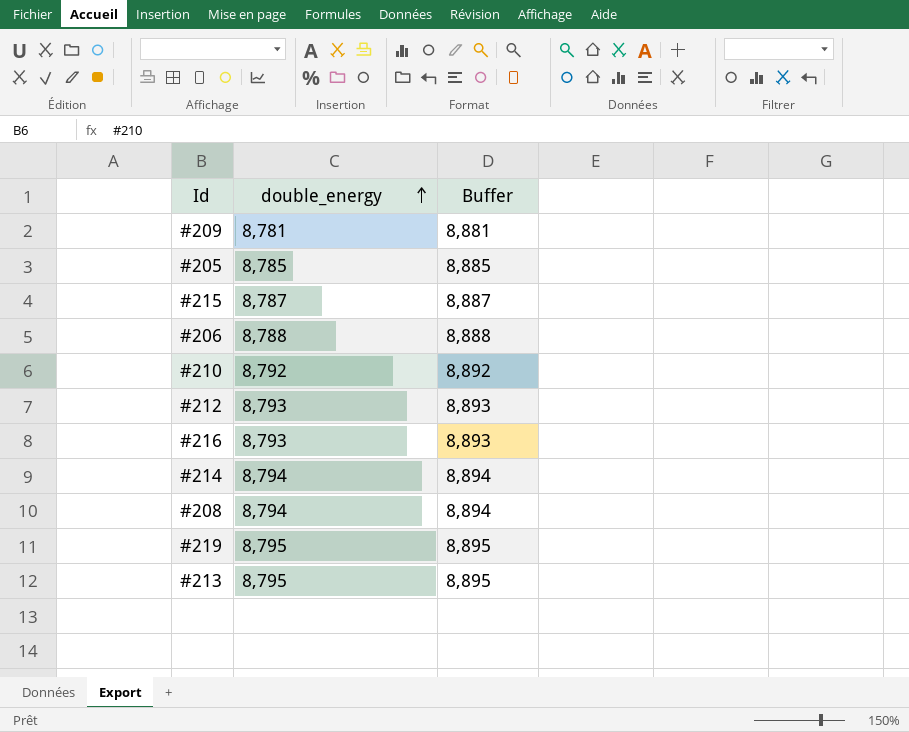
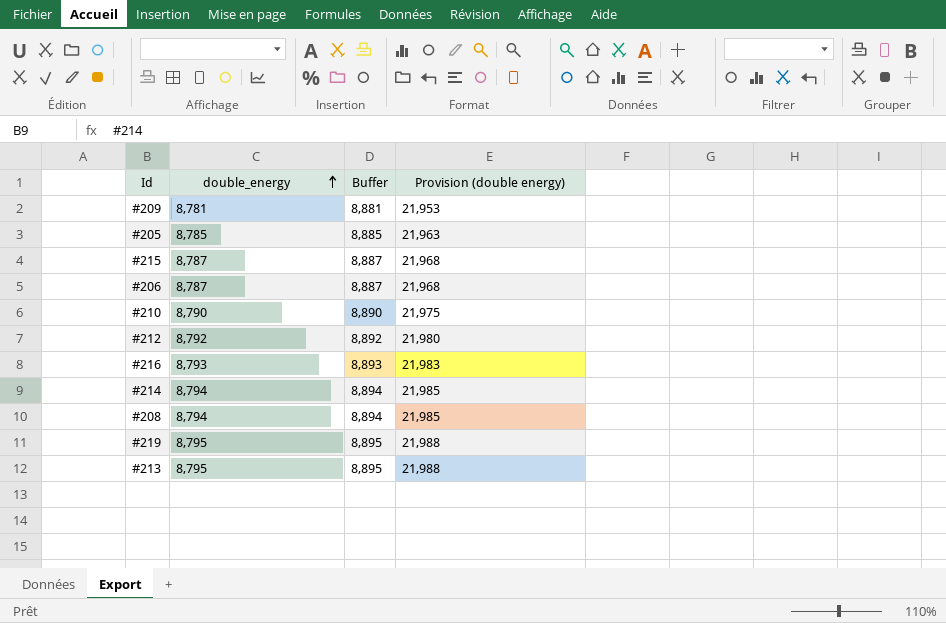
column Provision (double energy) | formula: none -> [double_energy] * 2.5
#206 | double_energy: 8,788 -> 8,787
#206 | Buffer: 8,888 -> 8,887
#210 | double_energy: 8,792 -> 8,790
#210 | Buffer: 8,892 -> 8,890
#212 | double_energy: 8,793 -> 8,792
#212 | Buffer: 8,893 -> 8,892

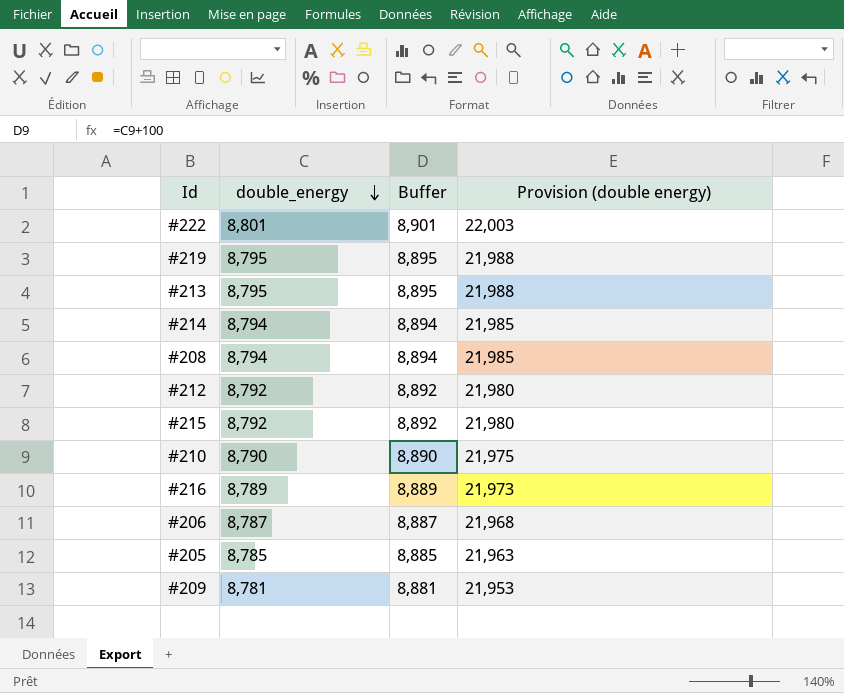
row order: double_energy ascending -> double_energy descending
row #222: none -> 8,801 | 8,901 | 22,003
#215 | double_energy: 8,787 -> 8,792
#215 | Buffer: 8,887 -> 8,892
#215 | Provision (double energy): 21,968 -> 21,980
#216 | double_energy: 8,793 -> 8,789
#216 | Buffer: 8,893 -> 8,889
#216 | Provision (double energy): 21,983 -> 21,973

